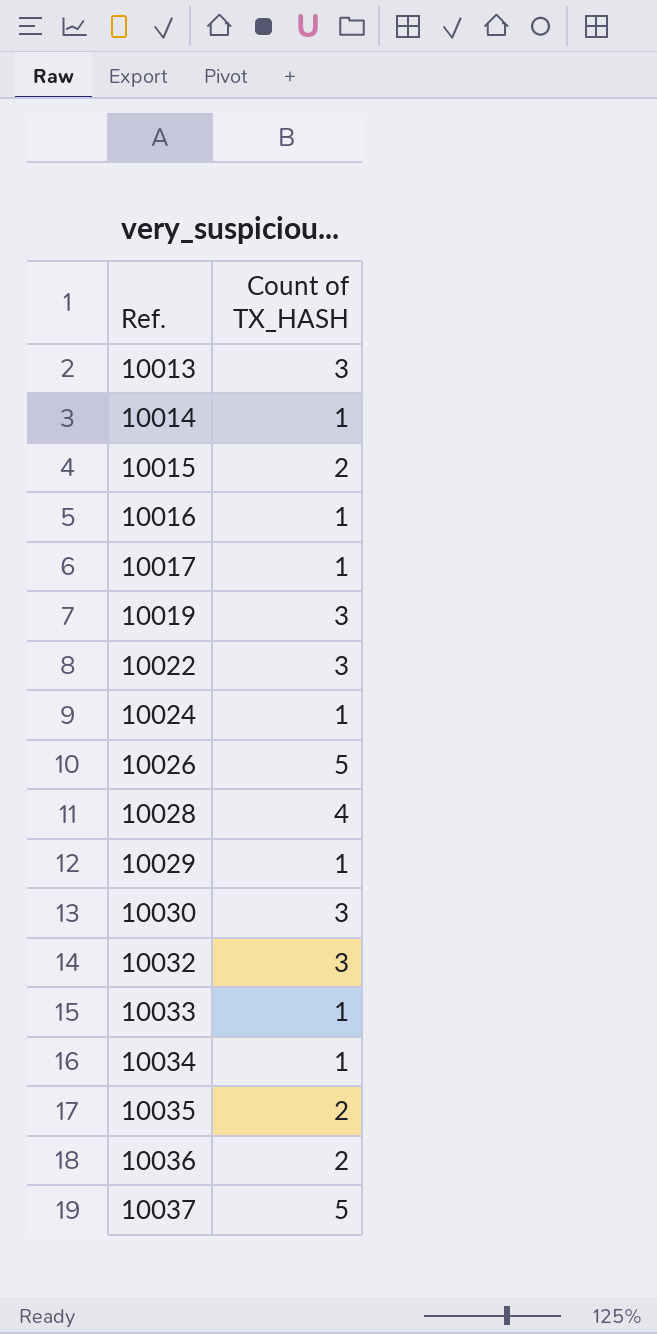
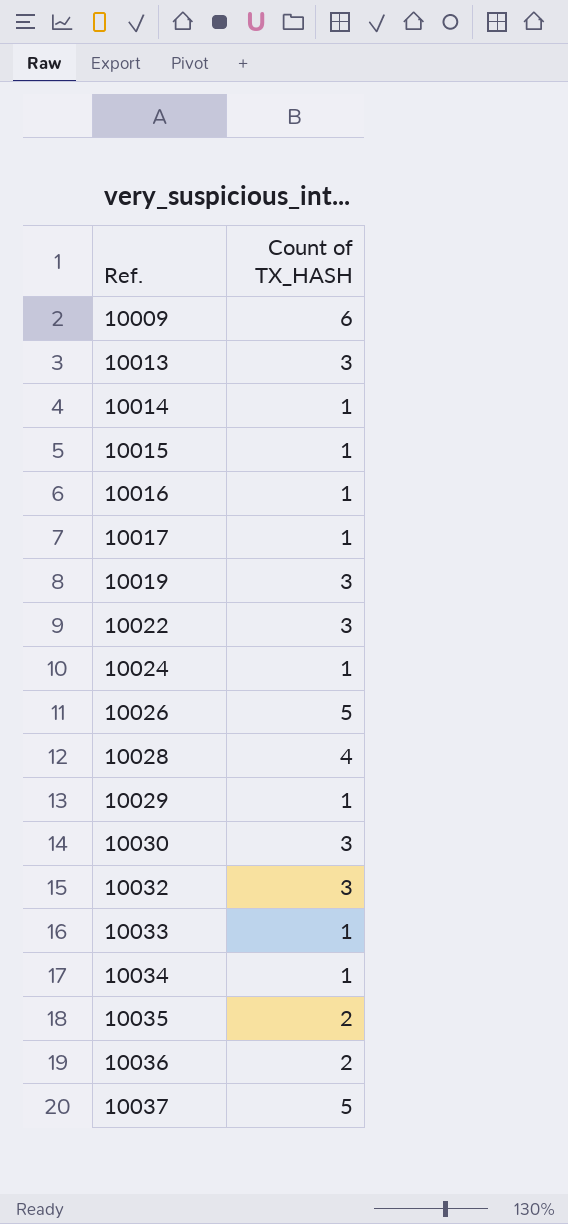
row 10009: none -> 6
10015 | Count of TX_HASH: 2 -> 1

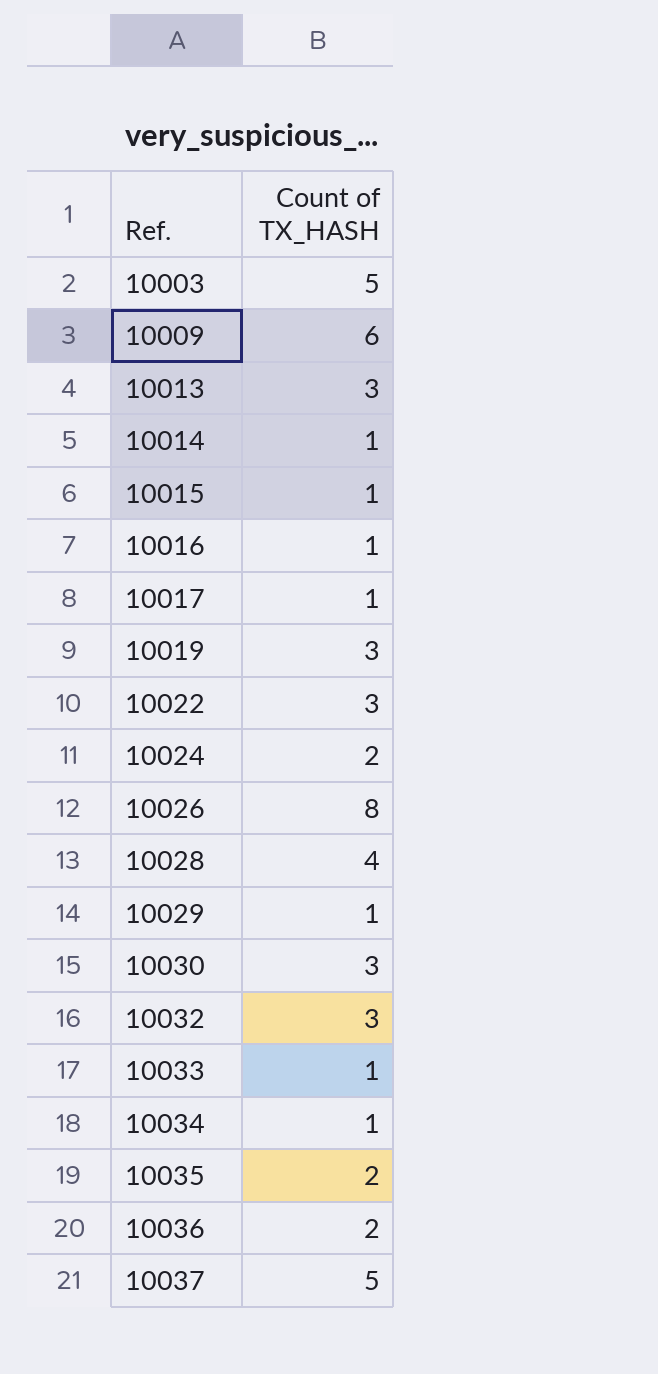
row 10003: none -> 5
10024 | Count of TX_HASH: 1 -> 2
10026 | Count of TX_HASH: 5 -> 8

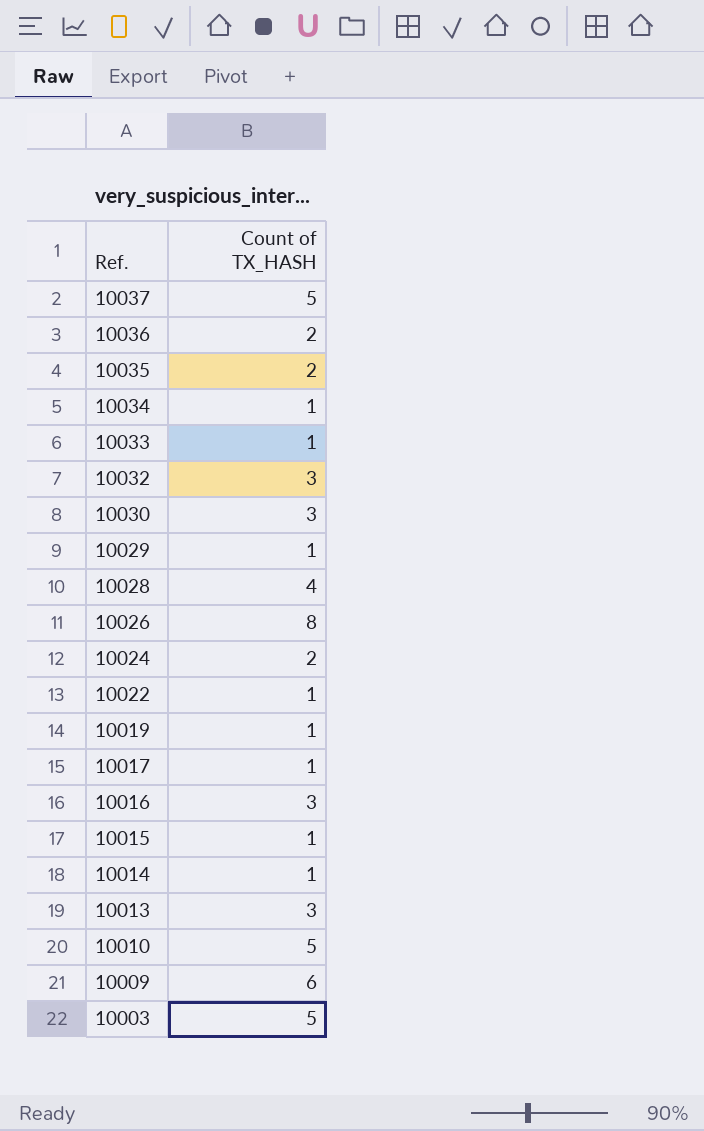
row order: Ref. ascending -> Ref. descending
10022 | Count of TX_HASH: 3 -> 1
10019 | Count of TX_HASH: 3 -> 1
10016 | Count of TX_HASH: 1 -> 3
row 10010: none -> 5

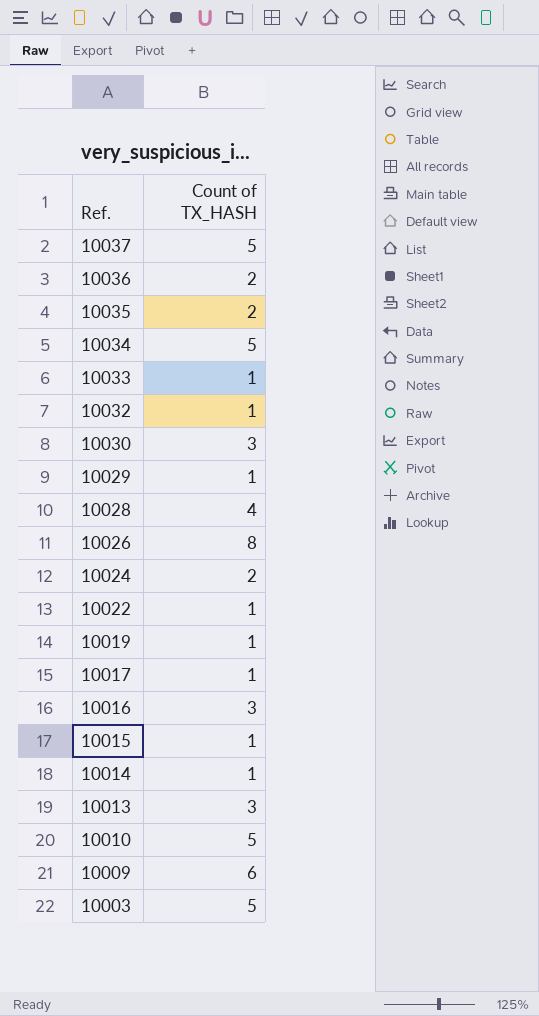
10034 | Count of TX_HASH: 1 -> 5
10032 | Count of TX_HASH: 3 -> 1

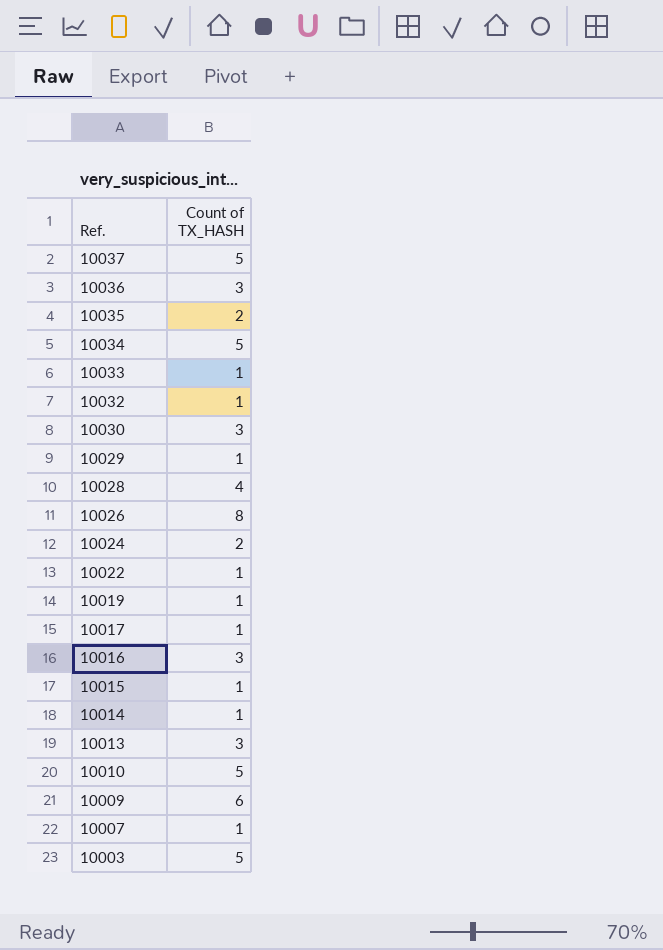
10036 | Count of TX_HASH: 2 -> 3
row 10007: none -> 1

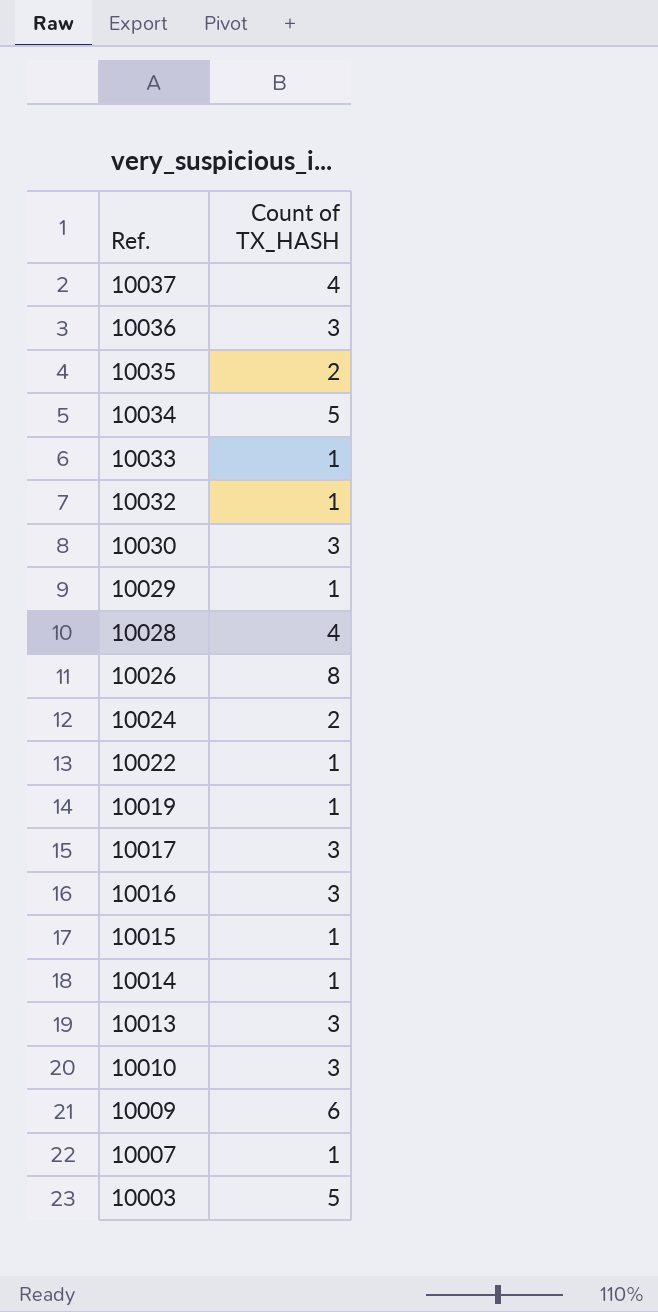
10037 | Count of TX_HASH: 5 -> 4
10017 | Count of TX_HASH: 1 -> 3
10010 | Count of TX_HASH: 5 -> 3

